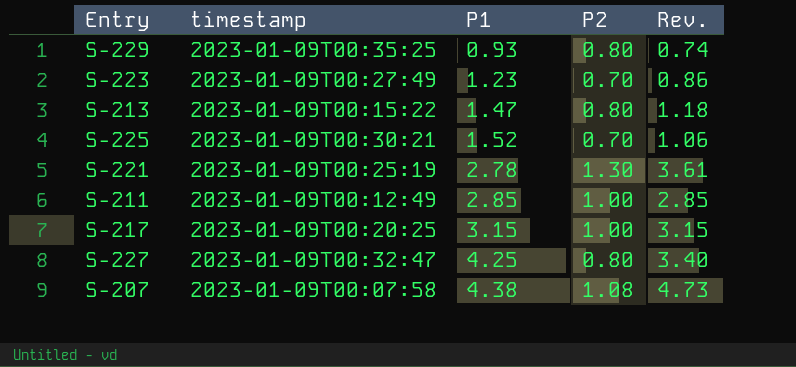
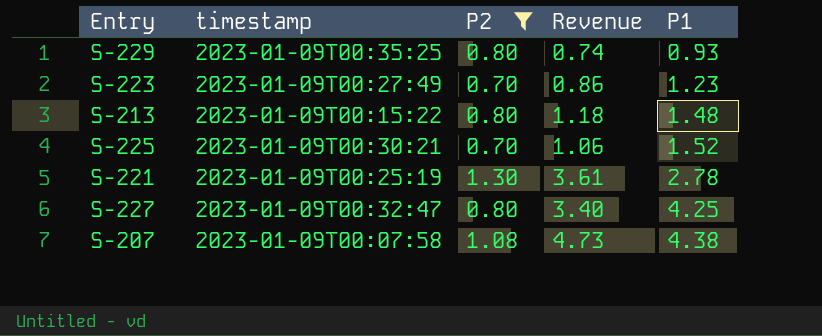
filter: none -> P2 != 1.00
column name: Rev. -> Revenue
column P1 | position: 3 -> 5
S-213 | P1: 1.47 -> 1.48

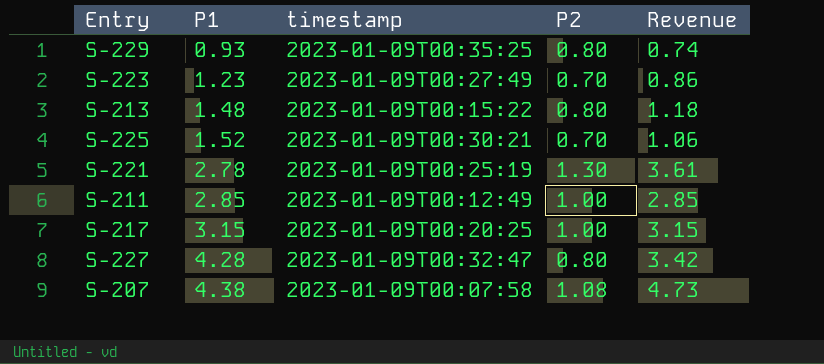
filter: P2 != 1.00 -> none
column P1 | position: 5 -> 2
S-227 | P1: 4.25 -> 4.28
S-227 | Revenue: 3.40 -> 3.42

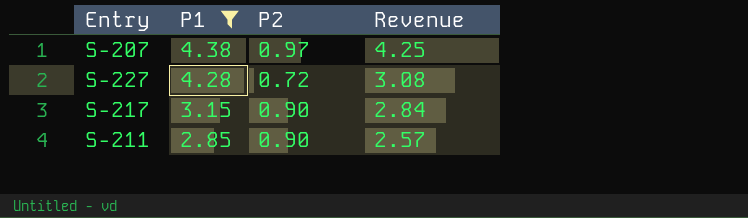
filter: none -> P1 >= 2.85
row order: P1 ascending -> P1 descending
column timestamp | position: 3 -> none
S-207 | P2: 1.08 -> 0.97
S-207 | Revenue: 4.73 -> 4.25
S-227 | P2: 0.80 -> 0.72
S-227 | Revenue: 3.42 -> 3.08
S-217 | P2: 1.00 -> 0.90
S-217 | Revenue: 3.15 -> 2.84
S-211 | P2: 1.00 -> 0.90
S-211 | Revenue: 2.85 -> 2.57

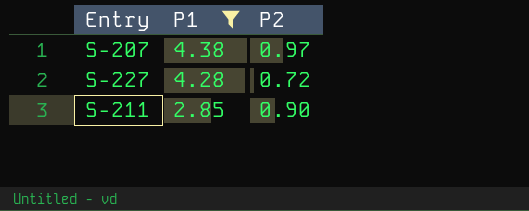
column Revenue | formula: [P1] * [P2] -> none
row S-217: 3.15 | 0.90 | 2.84 -> none

